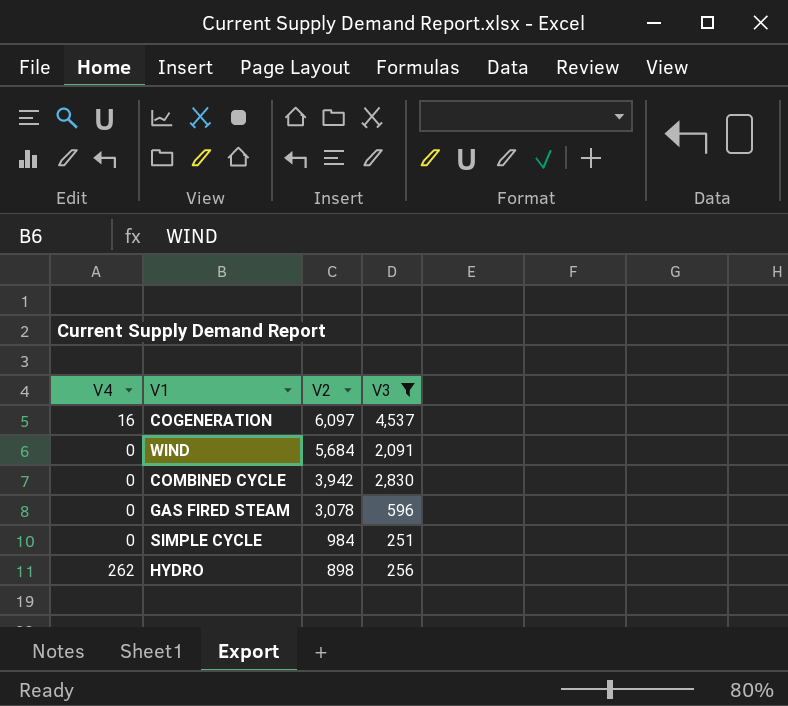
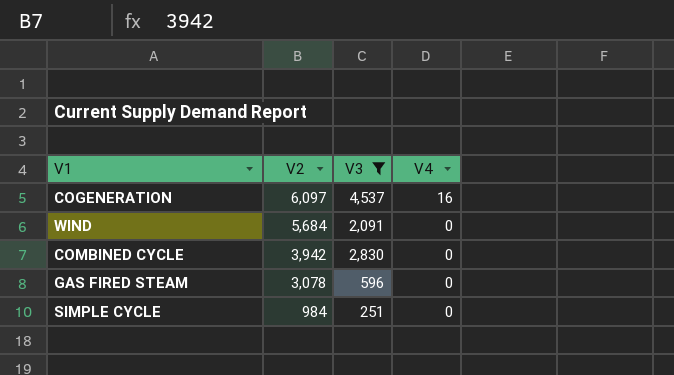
column V4 | position: 1 -> 4
row HYDRO: 262 | 898 | 256 -> none

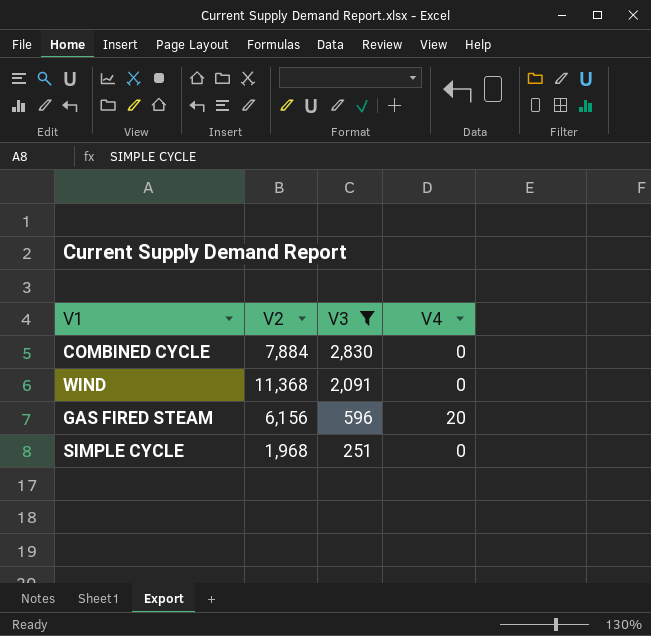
row order: V2 descending -> V3 descending
row COGENERATION: 6,097 | 4,537 | 16 -> none
COMBINED CYCLE | V2: 3,942 -> 7,884
WIND | V2: 5,684 -> 11,368
GAS FIRED STEAM | V2: 3,078 -> 6,156
GAS FIRED STEAM | V4: 0 -> 20
SIMPLE CYCLE | V2: 984 -> 1,968

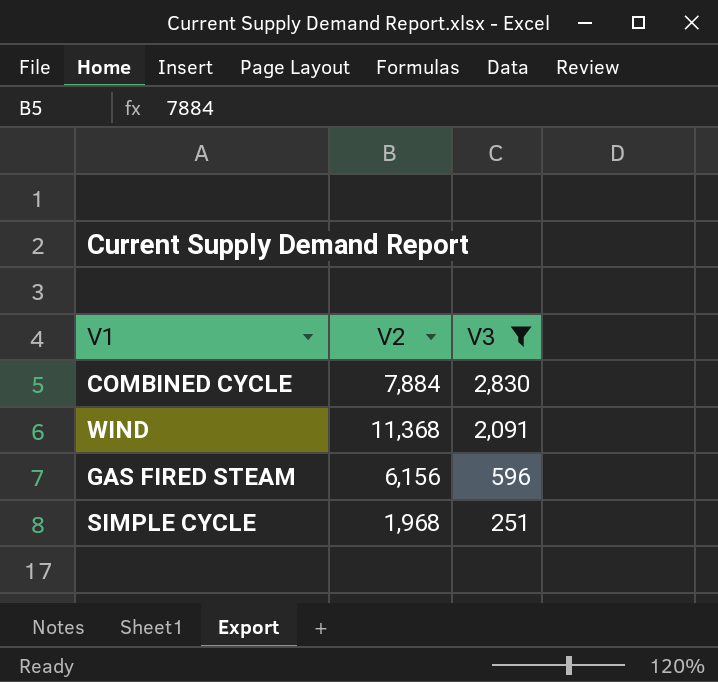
column V4 | position: 4 -> none

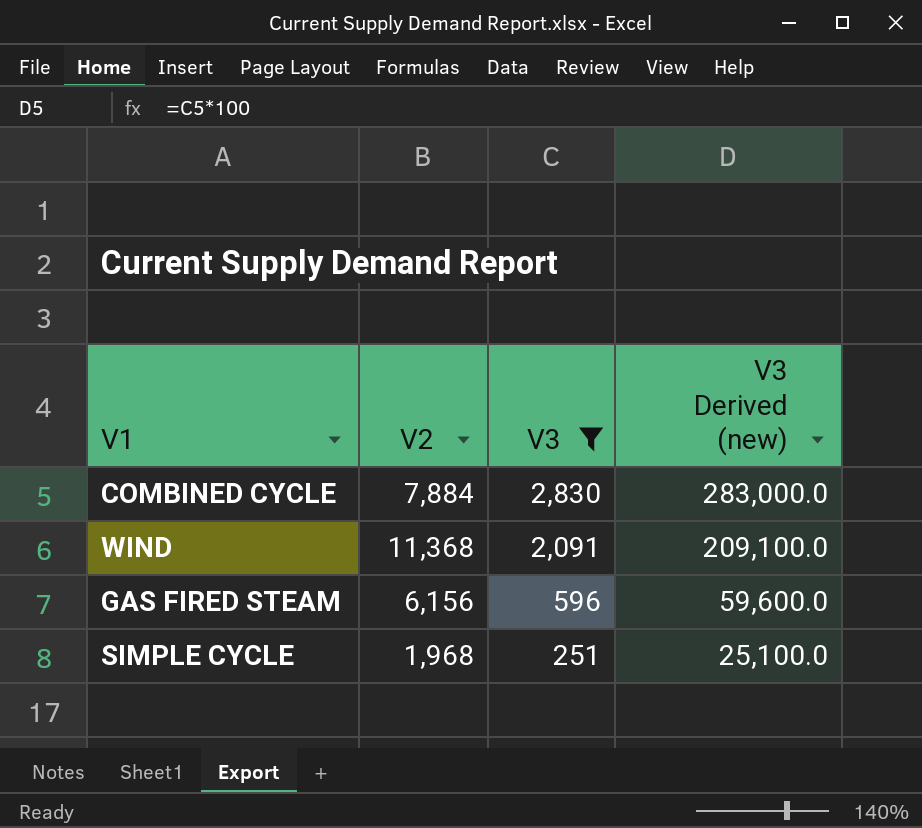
column V3 Derived (new) | formula: none -> [V3] * 100

